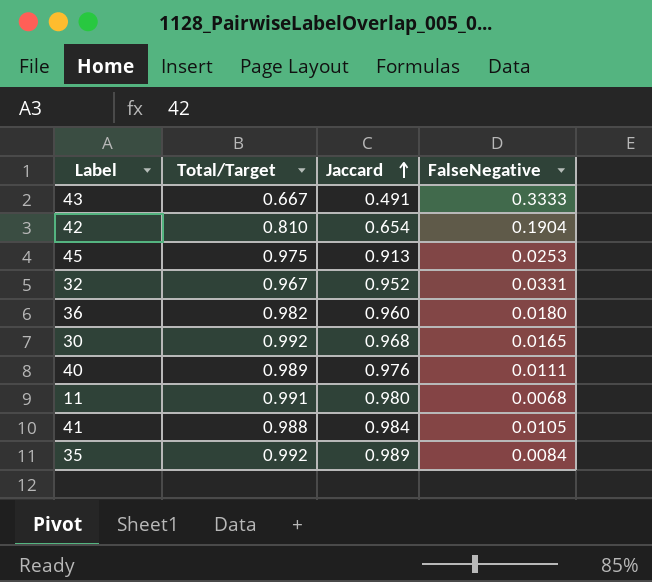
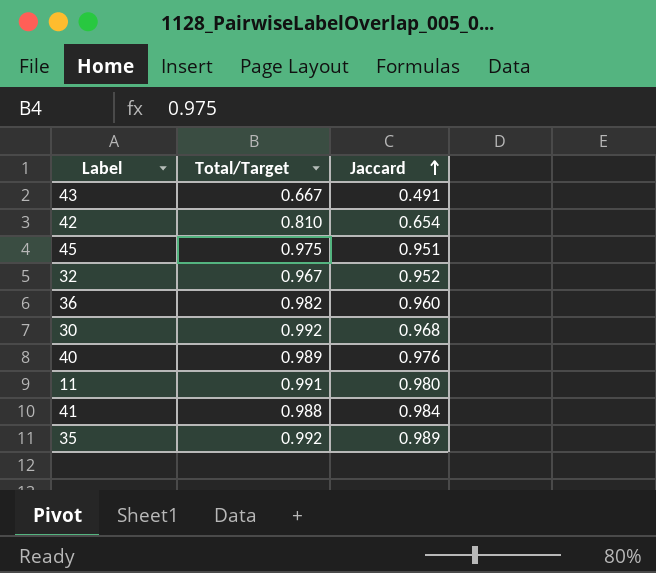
column FalseNegative | position: 4 -> none
45 | Jaccard: 0.913 -> 0.951

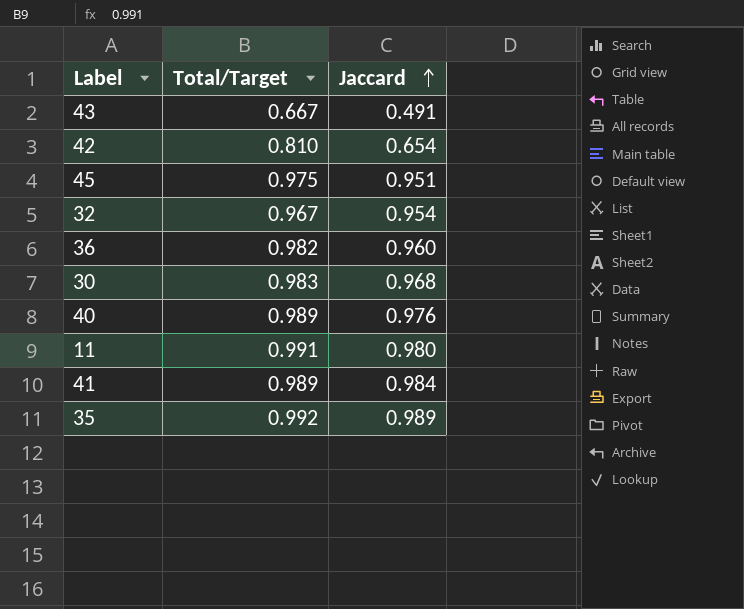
32 | Jaccard: 0.952 -> 0.954
30 | Total/Target: 0.992 -> 0.983
41 | Total/Target: 0.988 -> 0.989

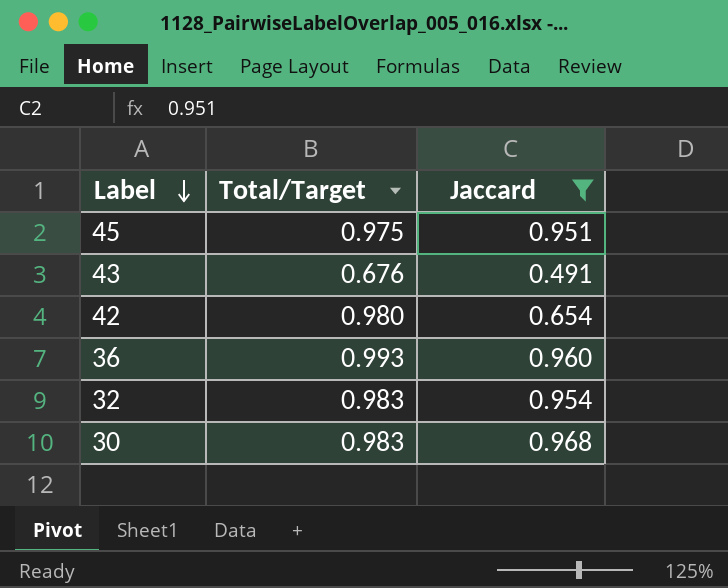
filter: none -> Jaccard <= 0.968
row order: Jaccard ascending -> Label descending
43 | Total/Target: 0.667 -> 0.676
42 | Total/Target: 0.810 -> 0.980
36 | Total/Target: 0.982 -> 0.993
32 | Total/Target: 0.967 -> 0.983

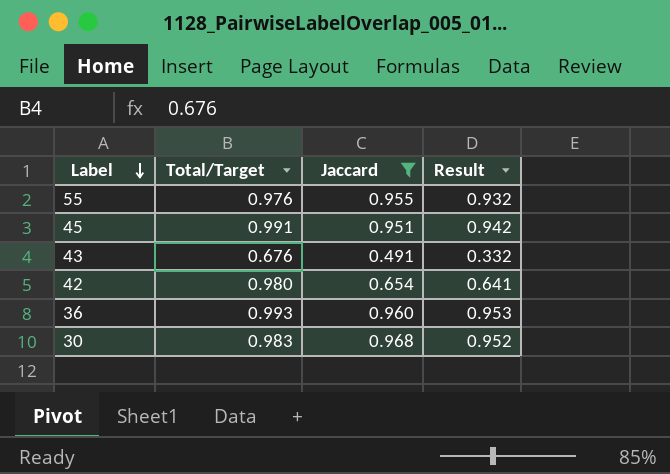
column Result | formula: none -> [Total/Target] * [Jaccard]
row 32: 0.983 | 0.954 -> none
row 55: none -> 0.976 | 0.955 | 0.932
45 | Total/Target: 0.975 -> 0.991

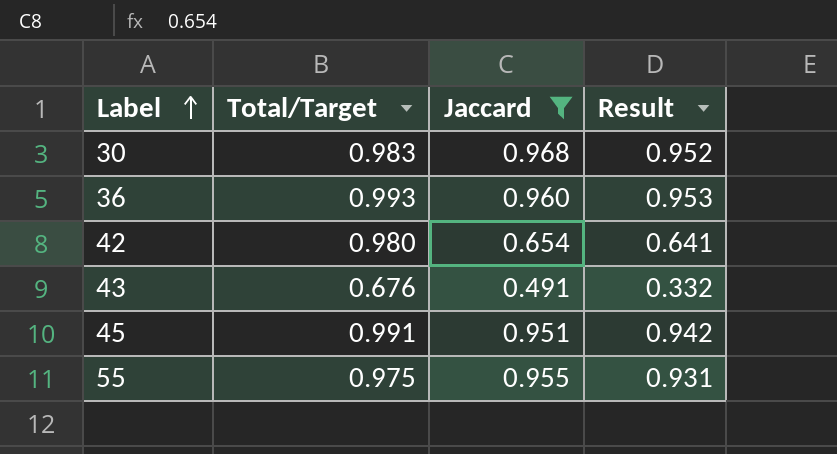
row order: Label descending -> Label ascending
55 | Total/Target: 0.976 -> 0.975
55 | Result: 0.932 -> 0.931

